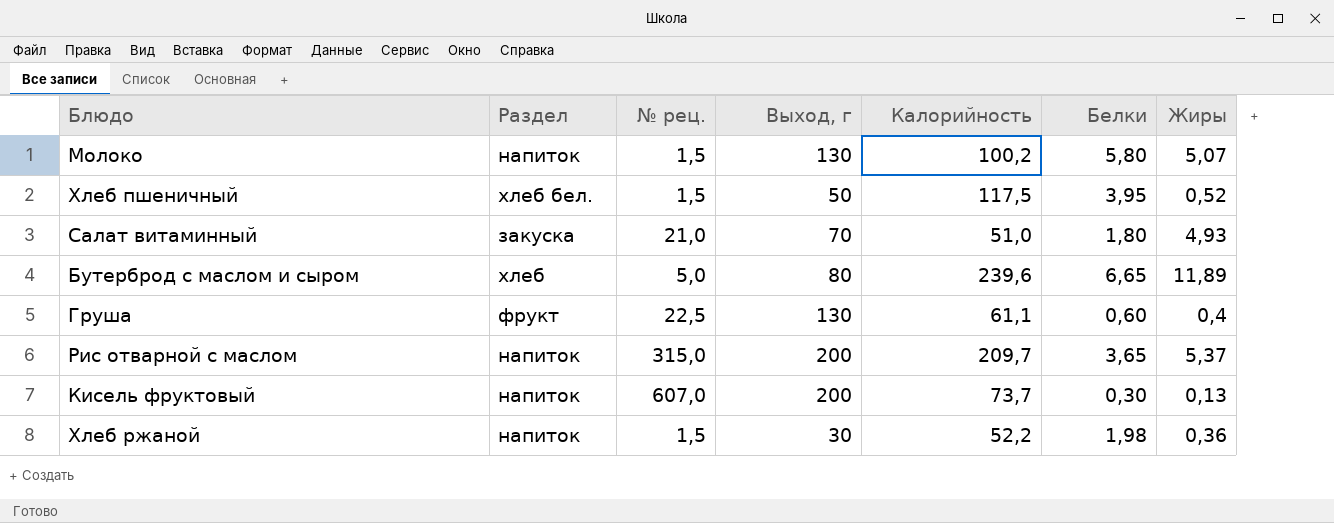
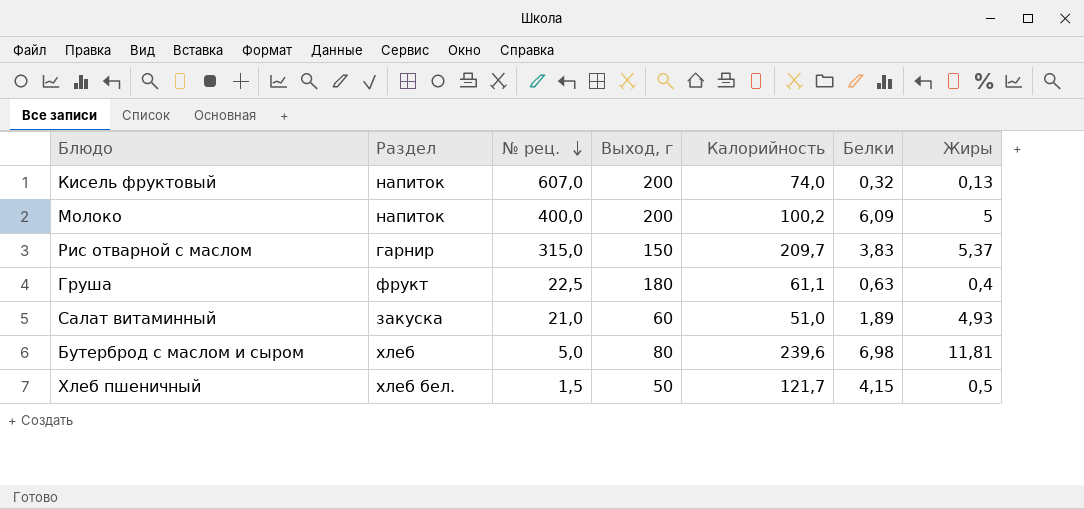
row order: none -> № рец. descending
row Хлеб ржаной: напиток | 1,5 | 30 | 52,2 | 1,98 | 0,36 -> none
Кисель фруктовый | Калорийность: 73,7 -> 74,0
Кисель фруктовый | Белки: 0,30 -> 0,32
Молоко | № рец.: 1,5 -> 400,0
Молоко | Выход, г: 130 -> 200
Молоко | Белки: 5,80 -> 6,09
Молоко | Жиры: 5,07 -> 5
Рис отварной с маслом | Раздел: напиток -> гарнир
Рис отварной с маслом | Выход, г: 200 -> 150
Рис отварной с маслом | Белки: 3,65 -> 3,83
Груша | Выход, г: 130 -> 180
Груша | Белки: 0,60 -> 0,63
Салат витаминный | Выход, г: 70 -> 60
Салат витаминный | Белки: 1,80 -> 1,89
Бутерброд с маслом и сыром | Белки: 6,65 -> 6,98
Бутерброд с маслом и сыром | Жиры: 11,89 -> 11,81
Хлеб пшеничный | Калорийность: 117,5 -> 121,7
Хлеб пшеничный | Белки: 3,95 -> 4,15
Хлеб пшеничный | Жиры: 0,52 -> 0,5

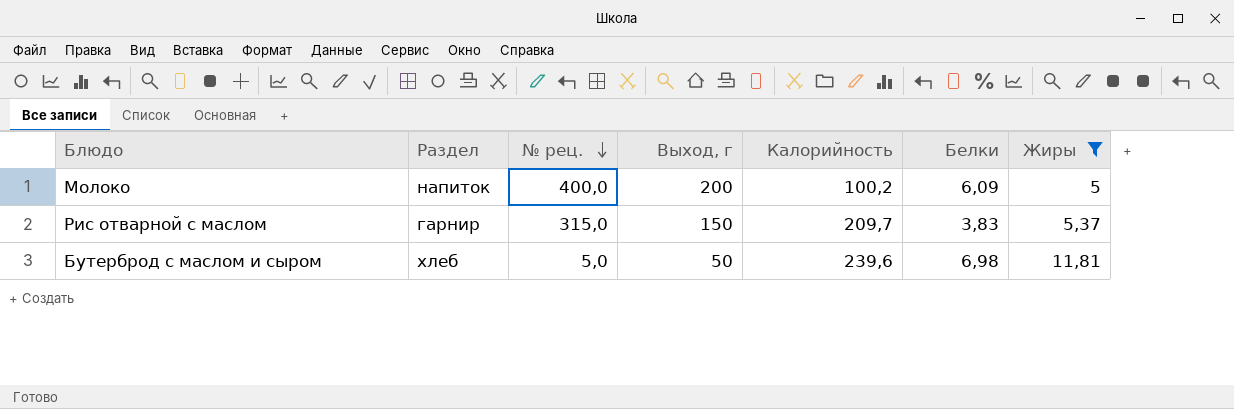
filter: none -> Жиры >= 5
Бутерброд с маслом и сыром | Выход, г: 80 -> 50

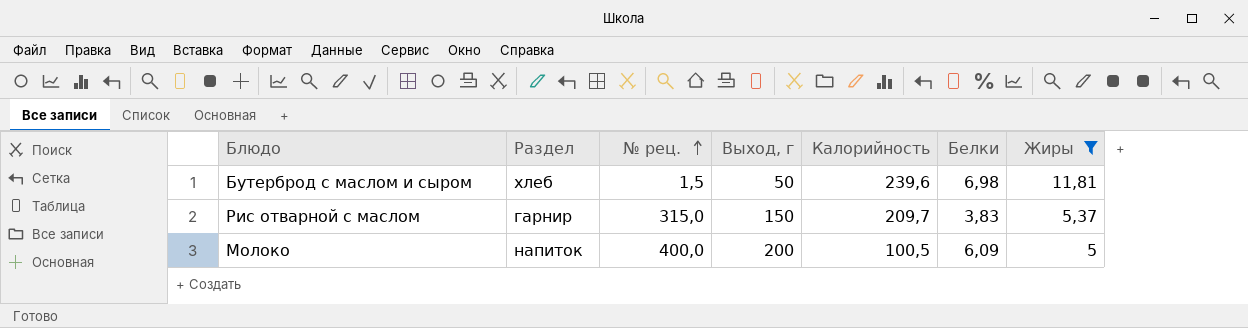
row order: № рец. descending -> № рец. ascending
Бутерброд с маслом и сыром | № рец.: 5,0 -> 1,5
Молоко | Калорийность: 100,2 -> 100,5

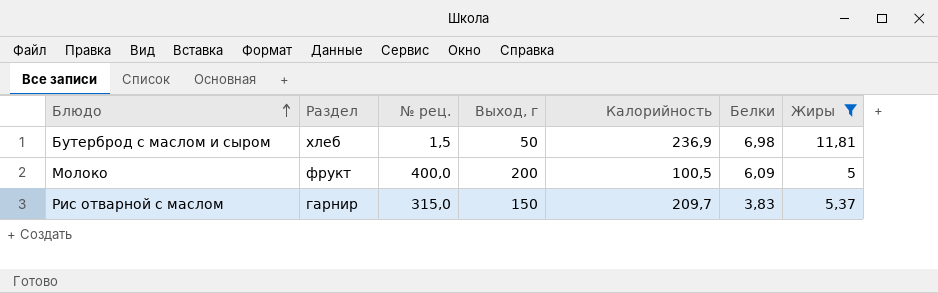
row order: № рец. ascending -> Блюдо ascending
Бутерброд с маслом и сыром | Калорийность: 239,6 -> 236,9
Молоко | Раздел: напиток -> фрукт

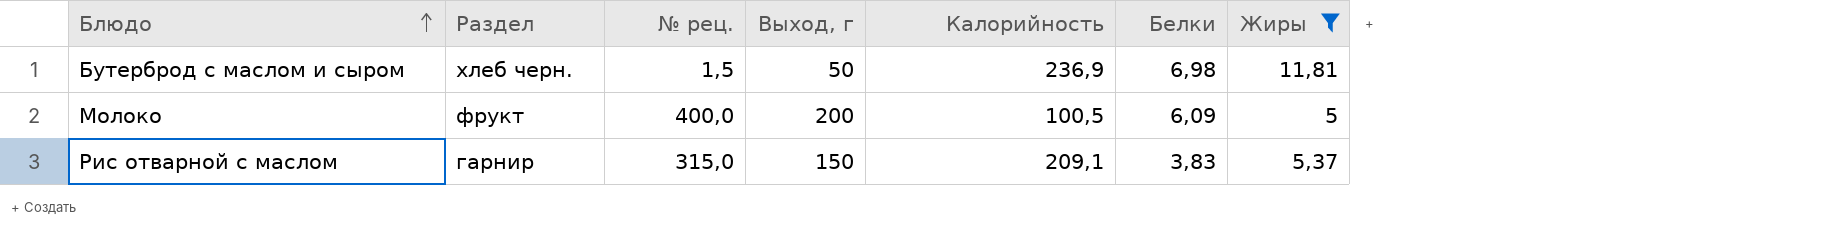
Бутерброд с маслом и сыром | Раздел: хлеб -> хлеб черн.
Рис отварной с маслом | Калорийность: 209,7 -> 209,1

